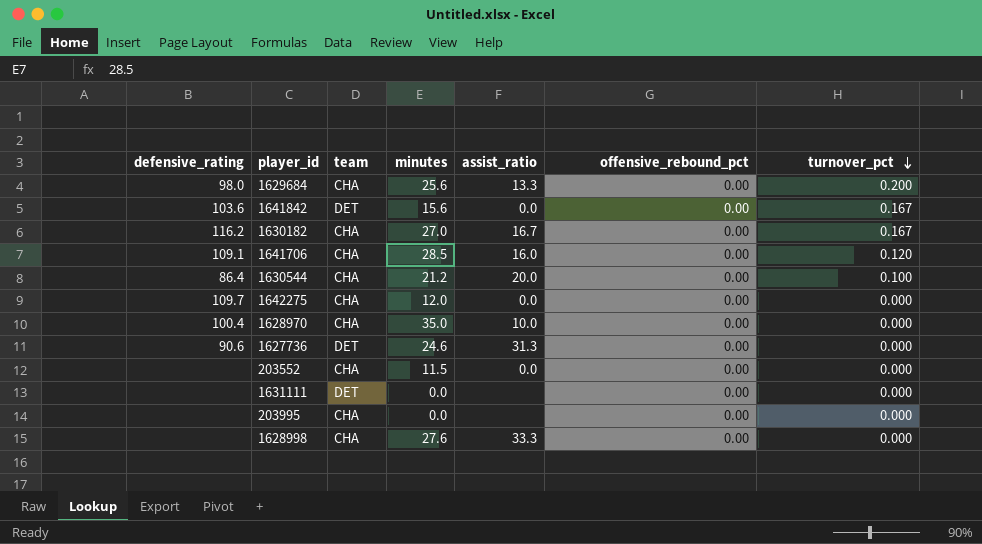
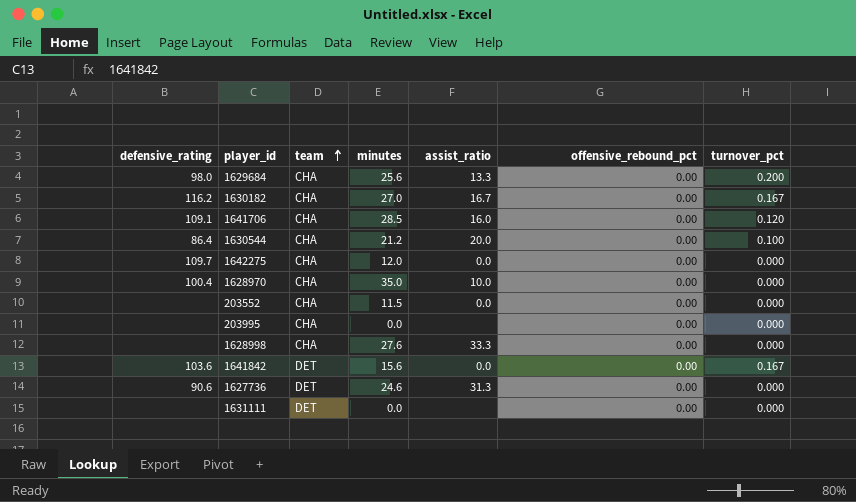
row order: turnover_pct descending -> team ascending

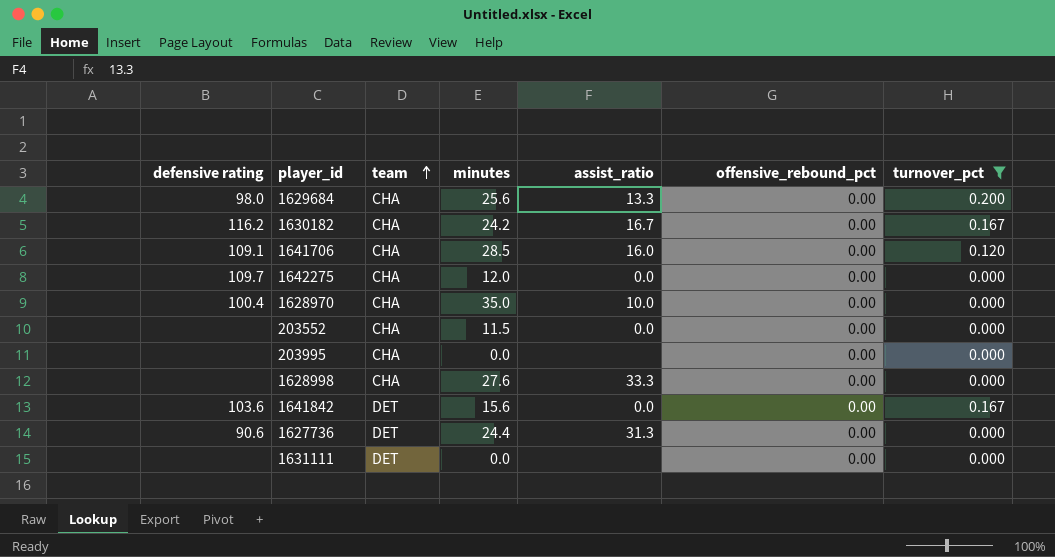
filter: none -> turnover_pct != 0.100
column name: defensive_rating -> defensive rating
1630182 | minutes: 27.0 -> 24.2
1627736 | minutes: 24.6 -> 24.4

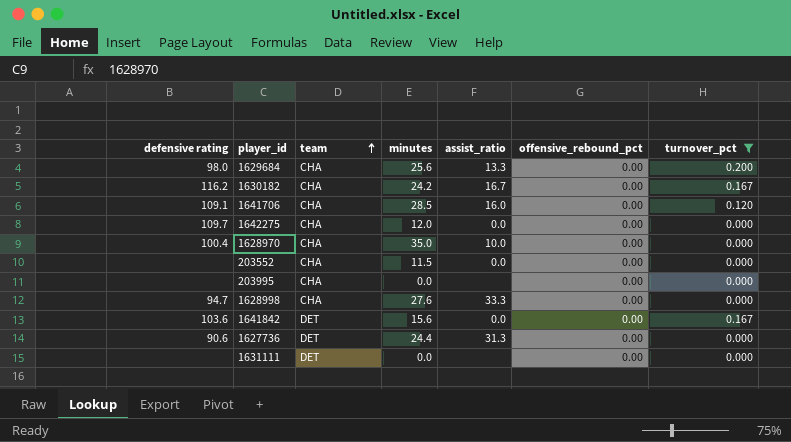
1628998 | defensive rating: none -> 94.7

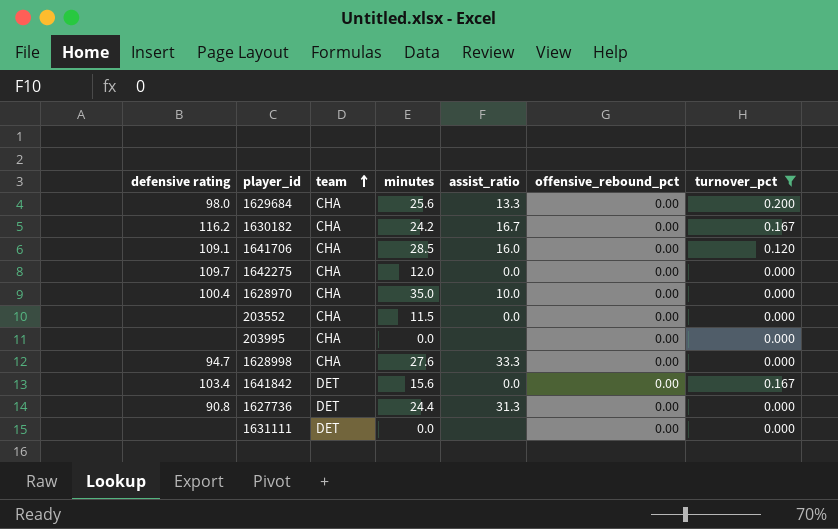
1641842 | defensive rating: 103.6 -> 103.4
1627736 | defensive rating: 90.6 -> 90.8

